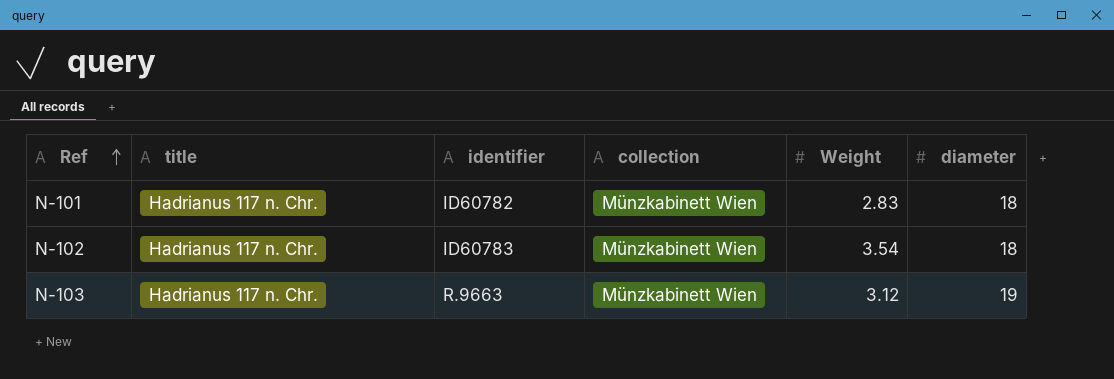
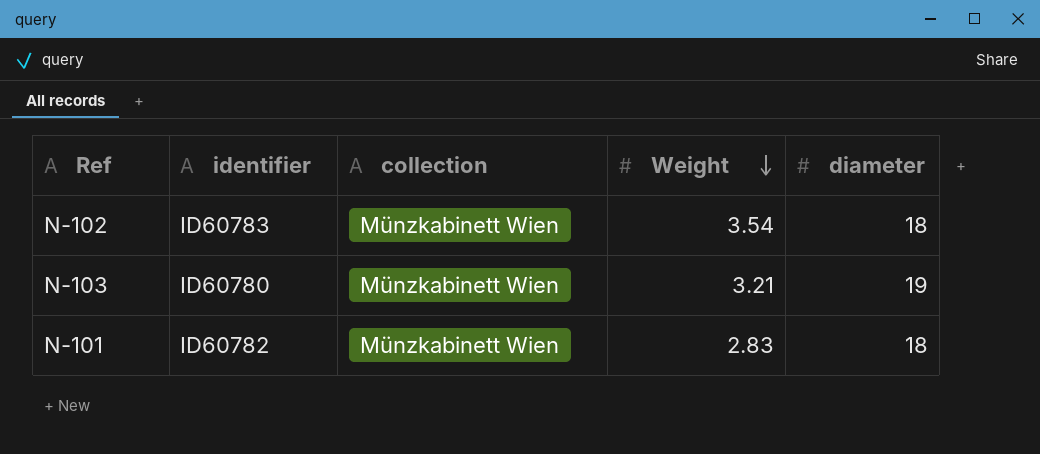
row order: Ref ascending -> Weight descending
column title | position: 2 -> none
N-103 | identifier: R.9663 -> ID60780
N-103 | Weight: 3.12 -> 3.21

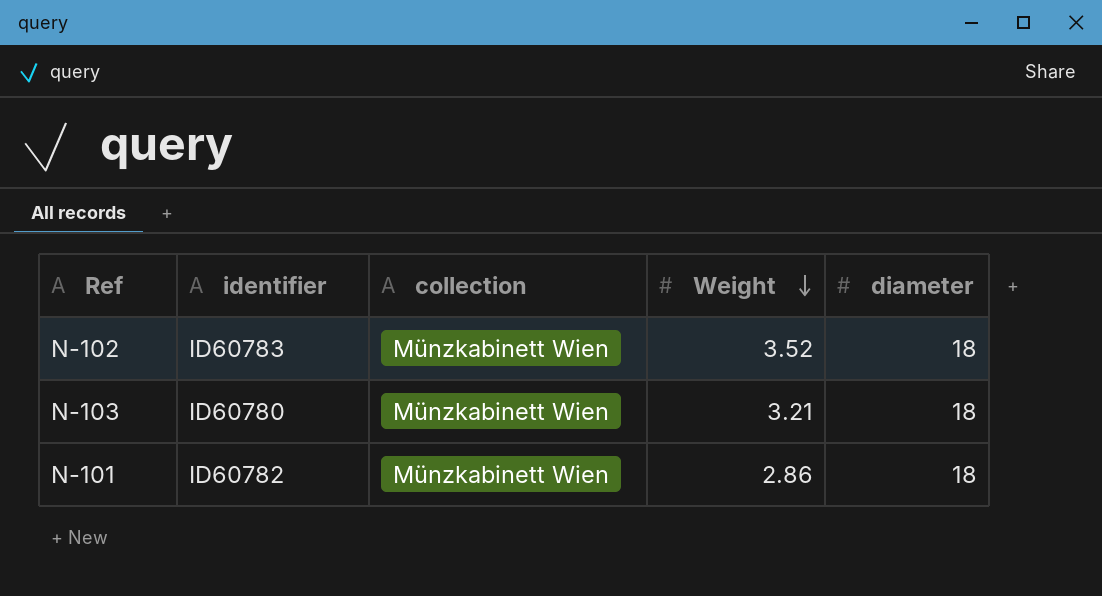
N-102 | Weight: 3.54 -> 3.52
N-103 | diameter: 19 -> 18
N-101 | Weight: 2.83 -> 2.86

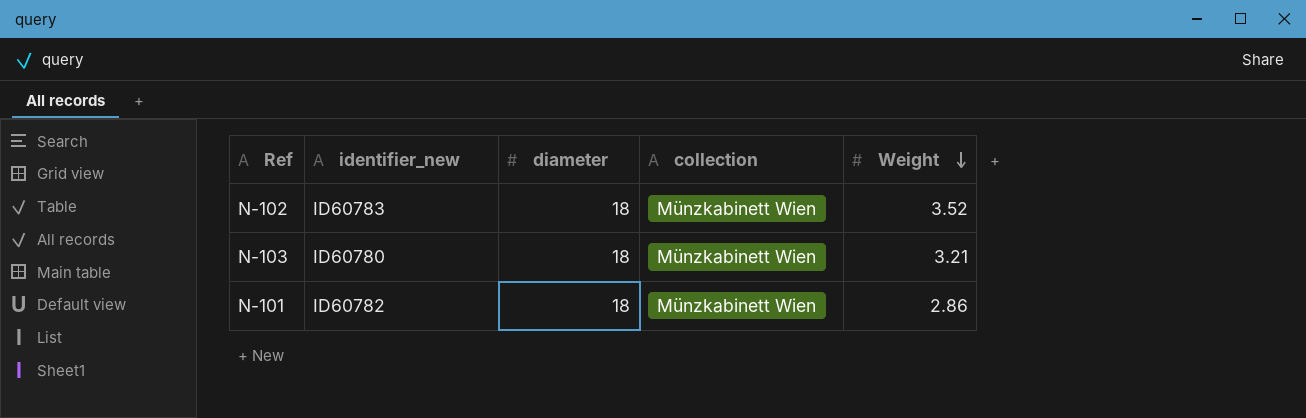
column name: identifier -> identifier_new
column diameter | position: 5 -> 3

